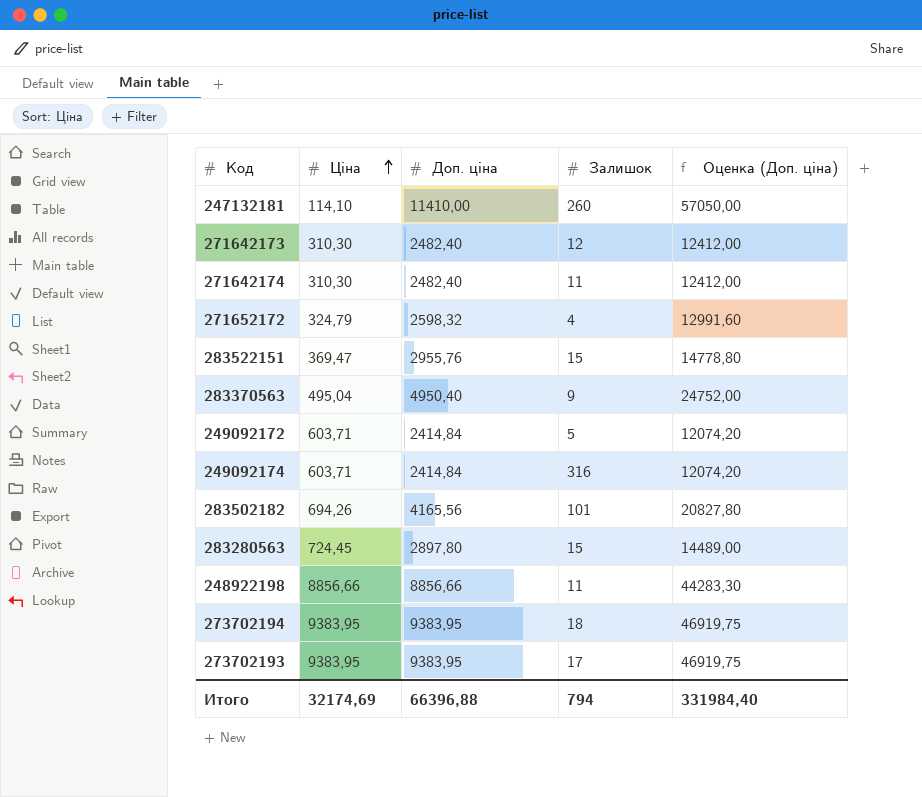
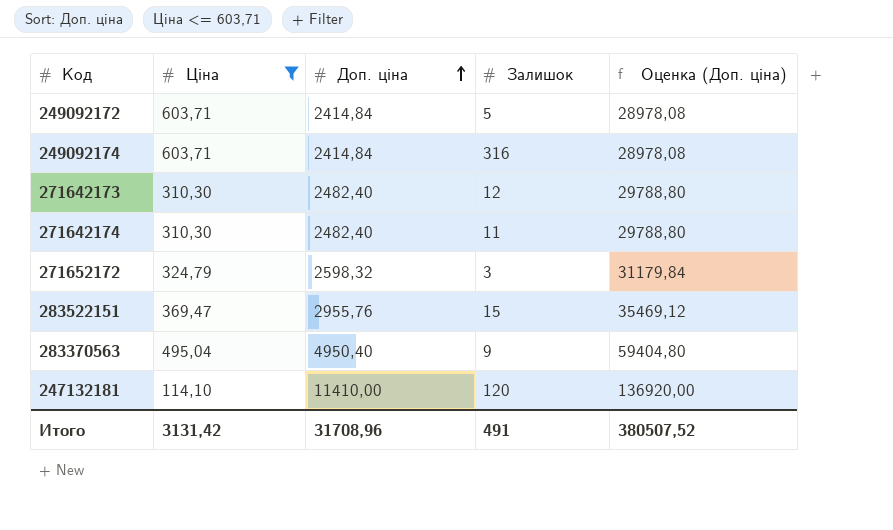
filter: none -> Ціна <= 603,71
row order: Ціна ascending -> Доп. ціна ascending
column Оценка (Доп. ціна) | formula: [Доп. ціна] * 5 -> [Доп. ціна] * 12
271652172 | Залишок: 4 -> 3
247132181 | Залишок: 260 -> 120
Итого | Ціна: 32174,69 -> 3131,42
Итого | Доп. ціна: 66396,88 -> 31708,96
Итого | Залишок: 794 -> 491
Итого | Оценка (Доп. ціна): 331984,40 -> 380507,52

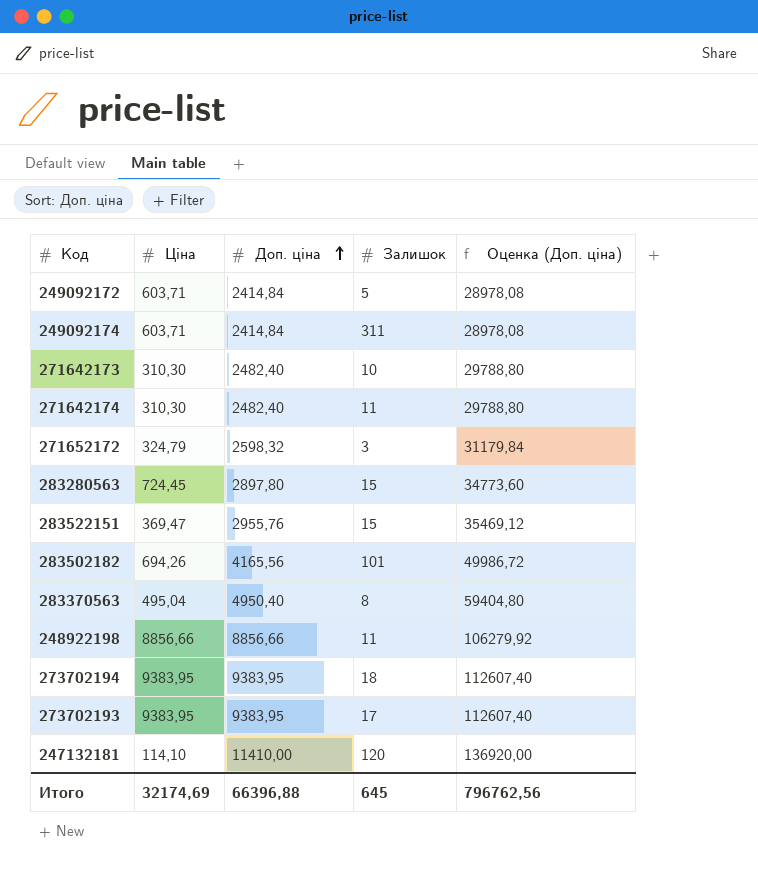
filter: Ціна <= 603,71 -> none
249092174 | Залишок: 316 -> 311
271642173 | Залишок: 12 -> 10
283370563 | Залишок: 9 -> 8
Итого | Ціна: 3131,42 -> 32174,69
Итого | Доп. ціна: 31708,96 -> 66396,88
Итого | Залишок: 491 -> 645
Итого | Оценка (Доп. ціна): 380507,52 -> 796762,56

